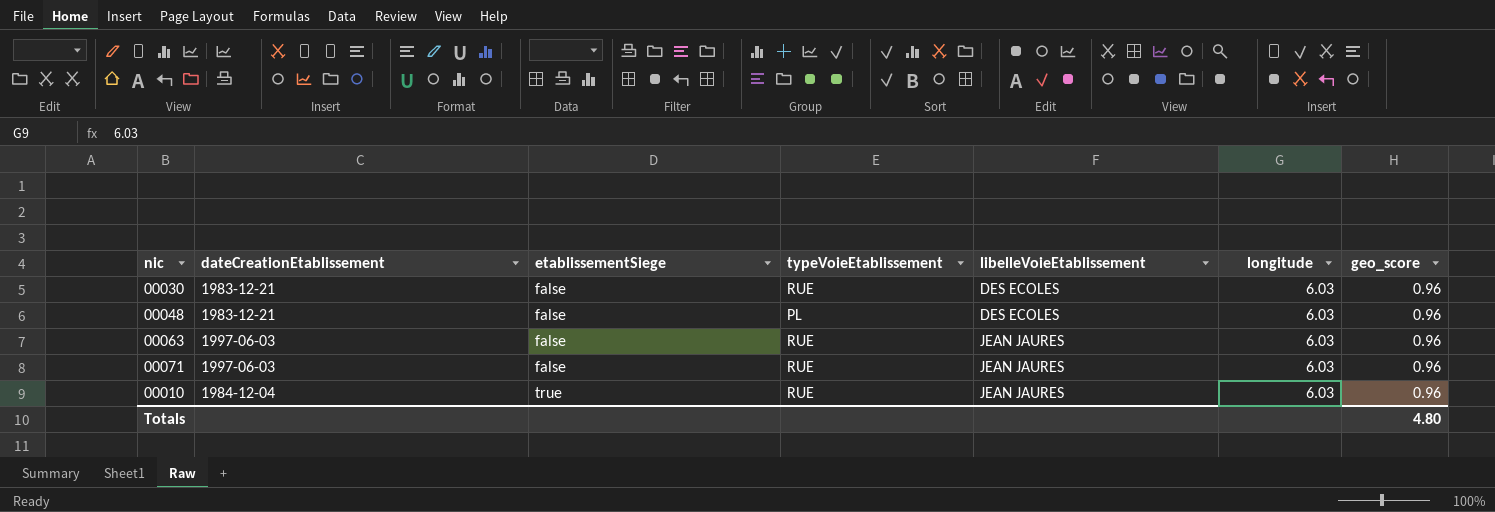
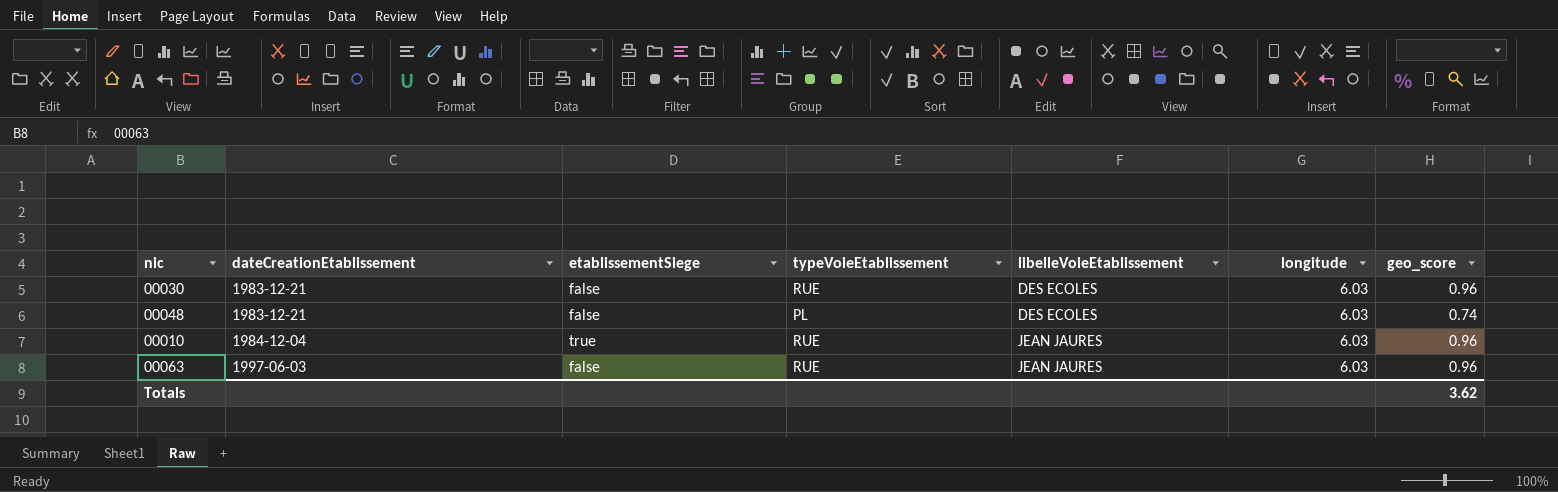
row order: etablissementSiege ascending -> dateCreationEtablissement ascending
row 00071: 1997-06-03 | false | RUE | JEAN JAURES | 6.03 | 0.96 -> none
00048 | geo_score: 0.96 -> 0.74
Totals | geo_score: 4.80 -> 3.62

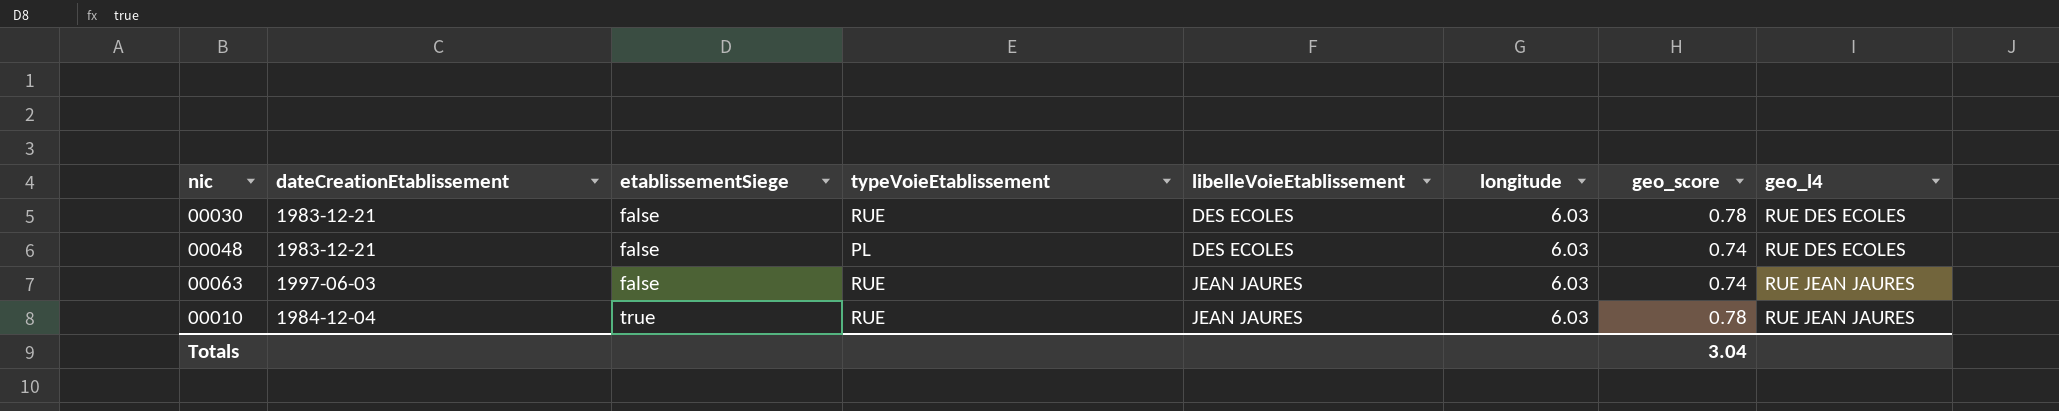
row order: dateCreationEtablissement ascending -> etablissementSiege ascending
column geo_l4 | position: none -> 8
00030 | geo_score: 0.96 -> 0.78
00063 | geo_score: 0.96 -> 0.74
00010 | geo_score: 0.96 -> 0.78
Totals | geo_score: 3.62 -> 3.04

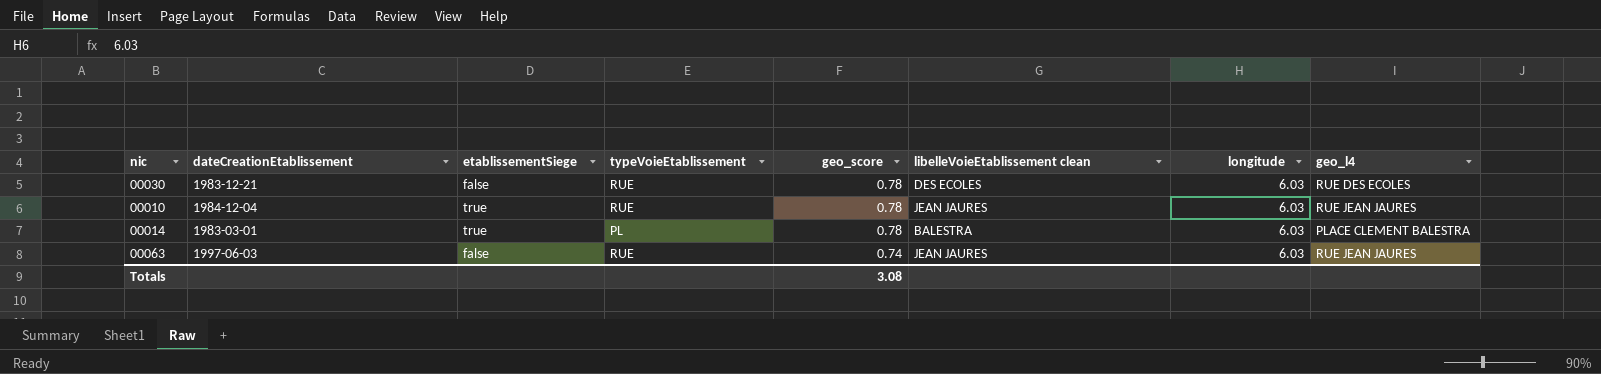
row order: etablissementSiege ascending -> geo_score descending
column geo_score | position: 7 -> 5
column name: libelleVoieEtablissement -> libelleVoieEtablissement clean
row 00048: 1983-12-21 | false | PL | DES ECOLES | 6.03 | 0.74 | RUE DES ECOLES -> none
row 00014: none -> 1983-03-01 | true | PL | 0.78 | BALESTRA | 6.03 | PLACE CLEMENT BALESTRA
Totals | geo_score: 3.04 -> 3.08

